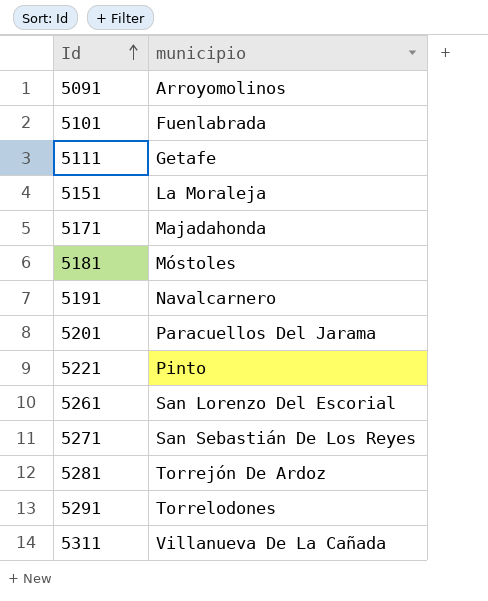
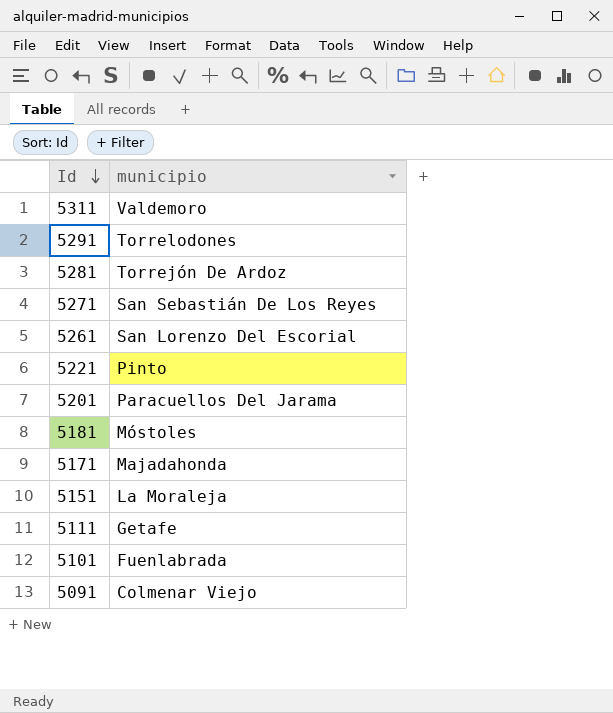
row order: Id ascending -> Id descending
row 5191: Navalcarnero -> none
5311 | municipio: Villanueva De La Cañada -> Valdemoro
5091 | municipio: Arroyomolinos -> Colmenar Viejo

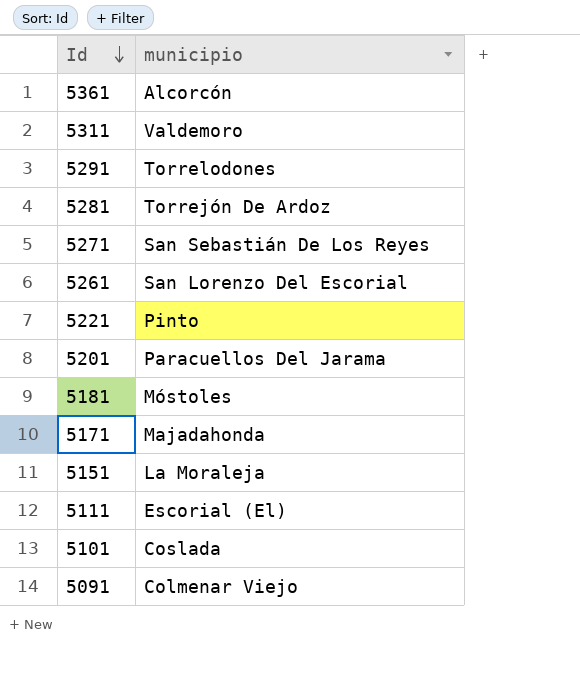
row 5361: none -> Alcorcón
5111 | municipio: Getafe -> Escorial (El)
5101 | municipio: Fuenlabrada -> Coslada

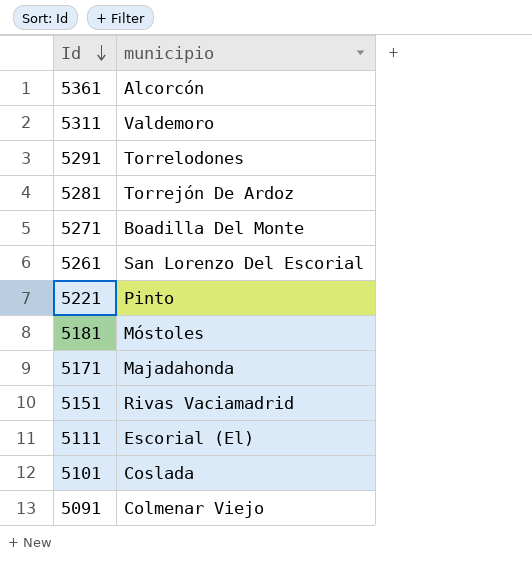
row 5201: Paracuellos Del Jarama -> none
5271 | municipio: San Sebastián De Los Reyes -> Boadilla Del Monte
5151 | municipio: La Moraleja -> Rivas Vaciamadrid

